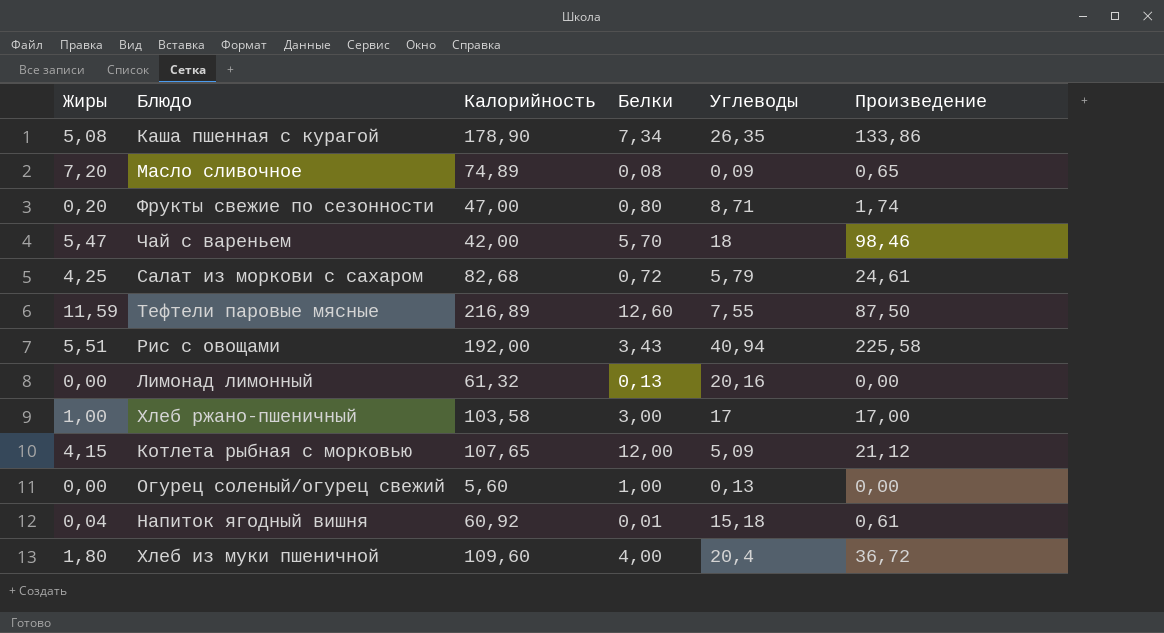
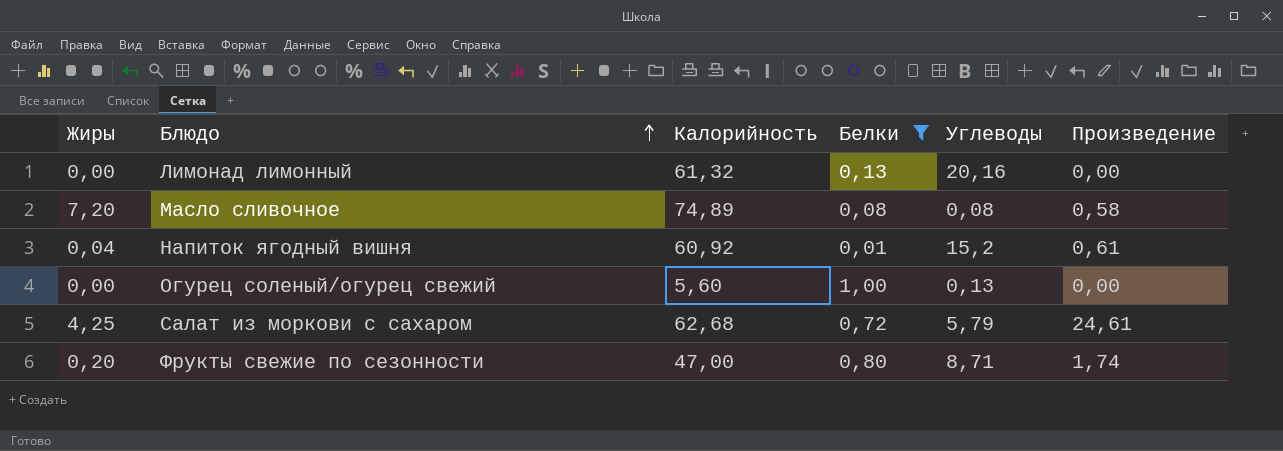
filter: none -> Белки <= 1,00
row order: none -> Блюдо ascending
Масло сливочное | Углеводы: 0,09 -> 0,08
Масло сливочное | Произведение: 0,65 -> 0,58
Напиток ягодный вишня | Углеводы: 15,18 -> 15,2
Салат из моркови с сахаром | Калорийность: 82,68 -> 62,68

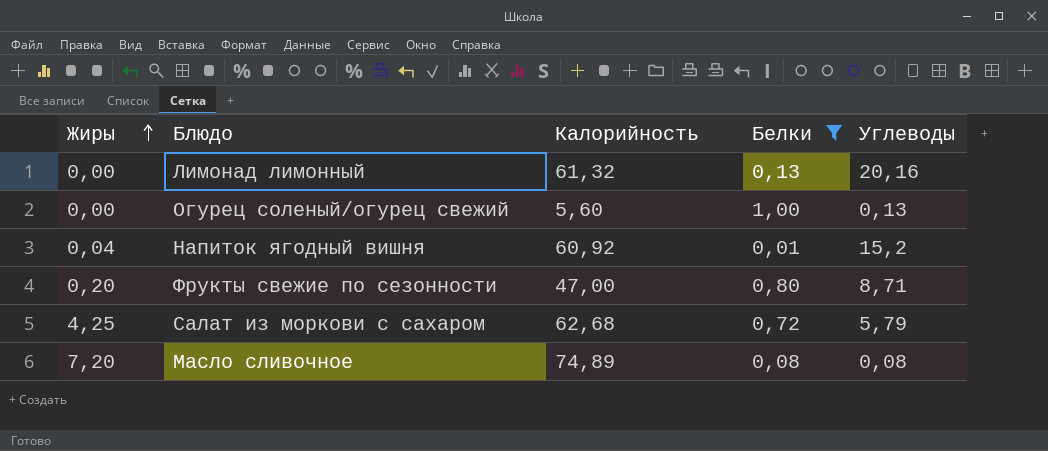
row order: Блюдо ascending -> Жиры ascending
column Произведение | formula: [Жиры] * [Углеводы] -> none

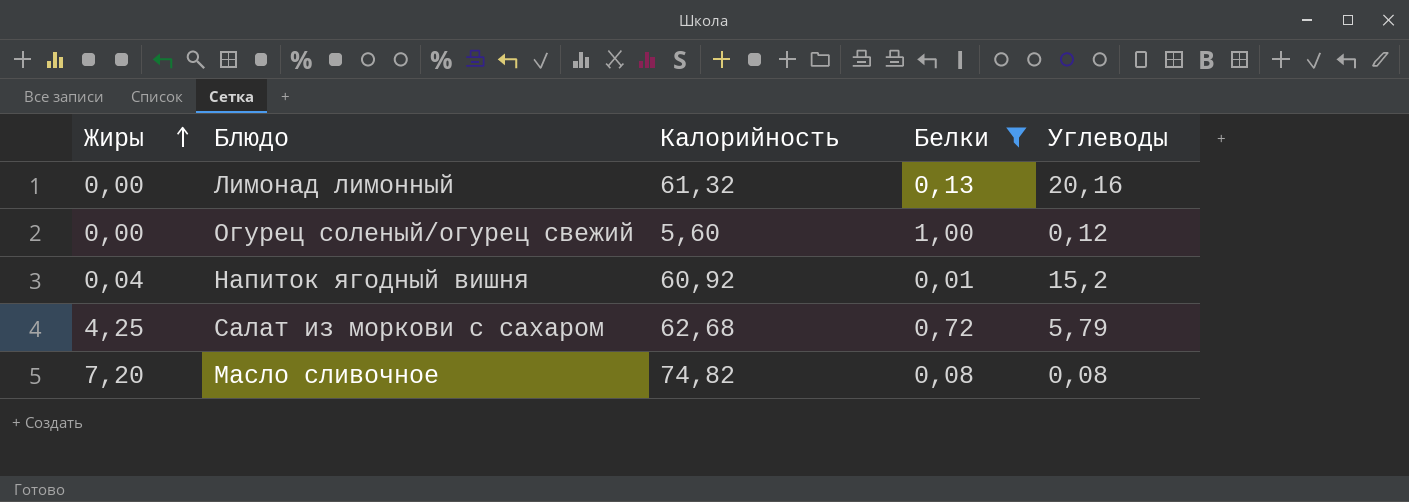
row Фрукты свежие по сезонности: 0,20 | 47,00 | 0,80 | 8,71 -> none
Огурец соленый/огурец свежий | Углеводы: 0,13 -> 0,12
Масло сливочное | Калорийность: 74,89 -> 74,82

